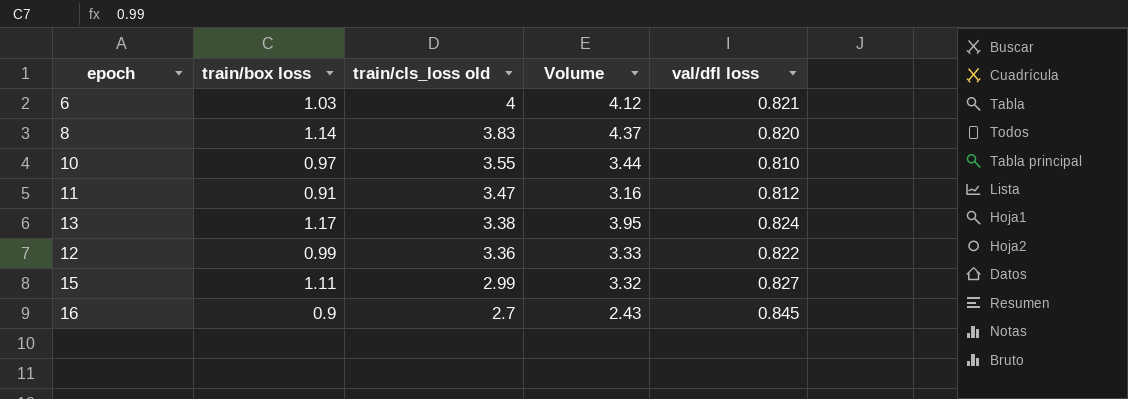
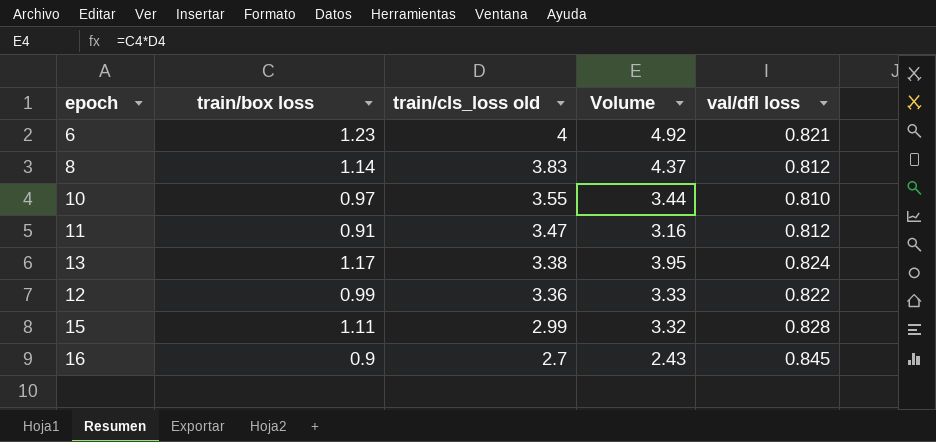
6 | train/box loss: 1.03 -> 1.23
6 | Volume: 4.12 -> 4.92
8 | val/dfl loss: 0.820 -> 0.812
15 | val/dfl loss: 0.827 -> 0.828

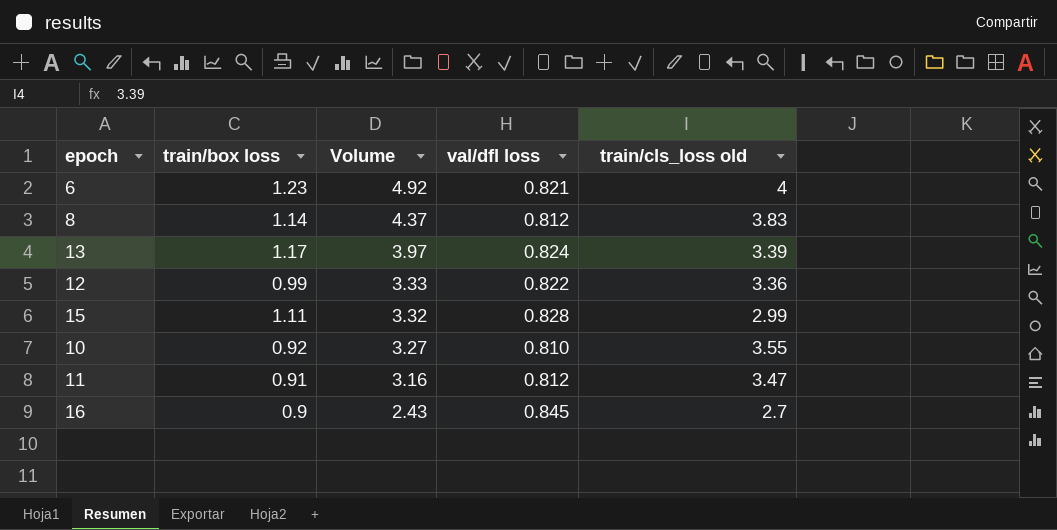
row order: train/cls_loss old descending -> Volume descending
column train/cls_loss old | position: 3 -> 5
13 | Volume: 3.95 -> 3.97
13 | train/cls_loss old: 3.38 -> 3.39
10 | train/box loss: 0.97 -> 0.92
10 | Volume: 3.44 -> 3.27

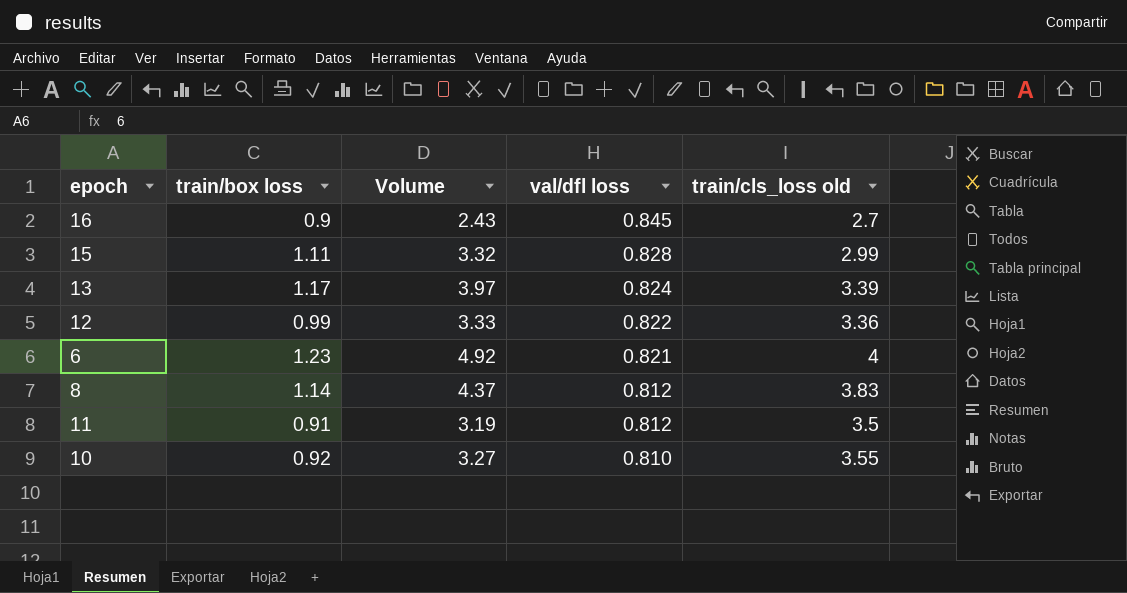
row order: Volume descending -> val/dfl loss descending
11 | Volume: 3.16 -> 3.19
11 | train/cls_loss old: 3.47 -> 3.5

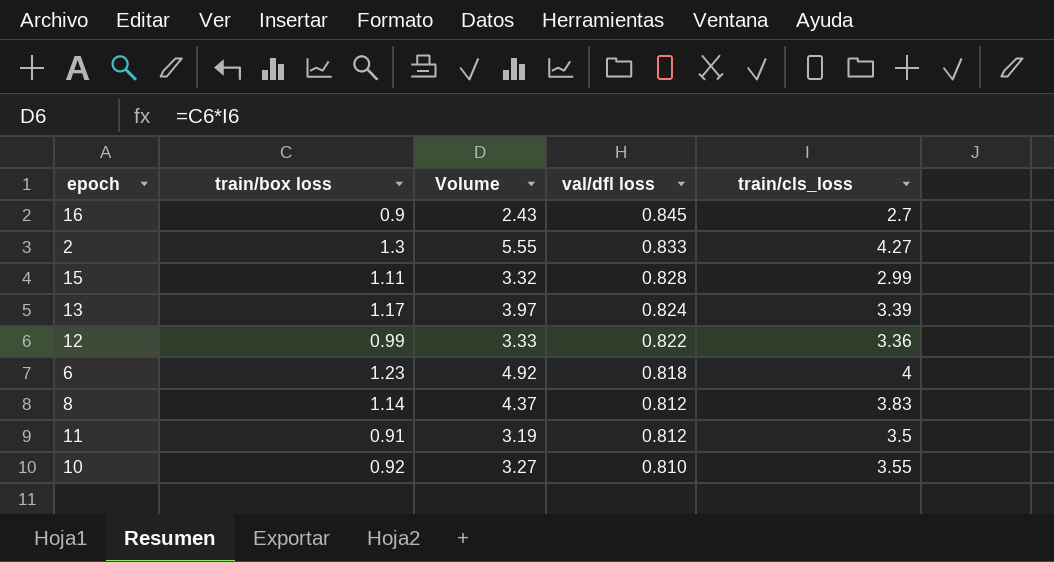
column name: train/cls_loss old -> train/cls_loss
row 2: none -> 1.3 | 5.55 | 0.833 | 4.27
6 | val/dfl loss: 0.821 -> 0.818

